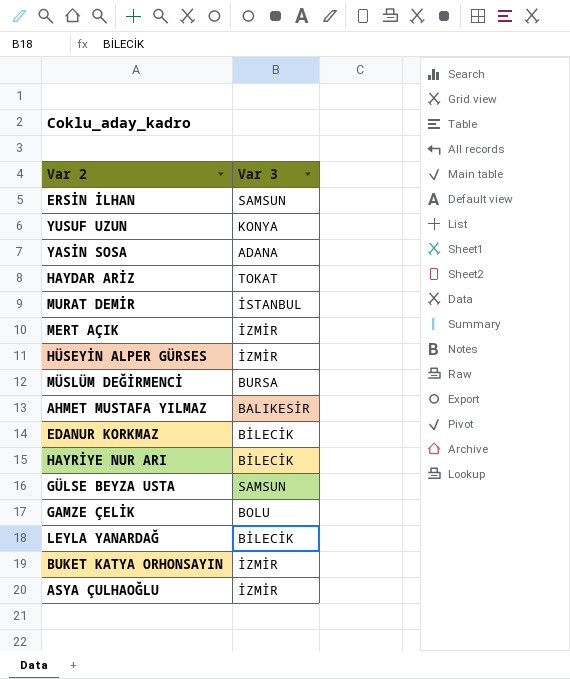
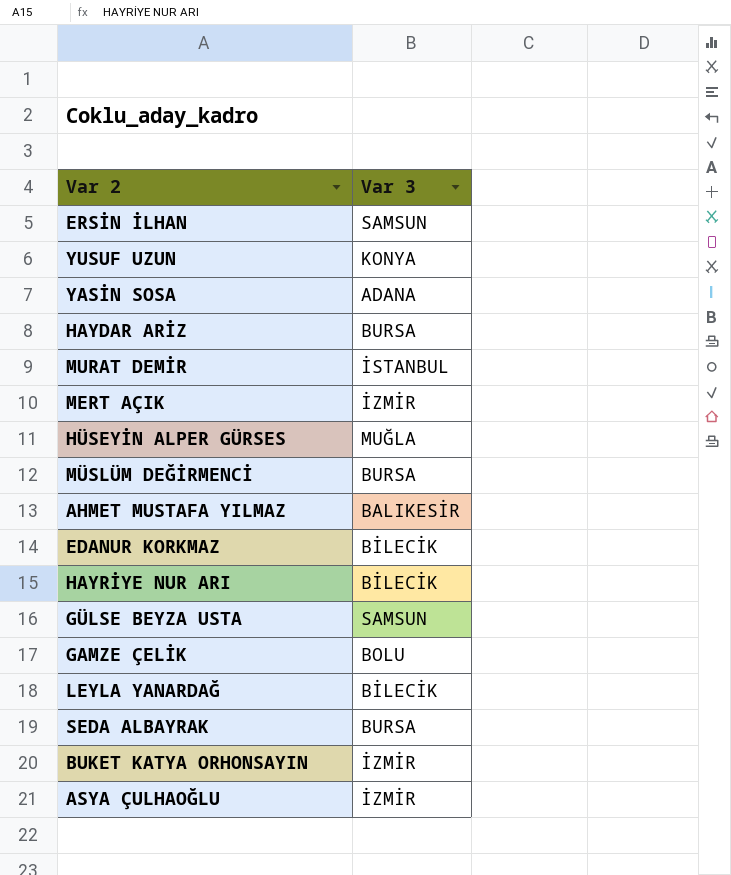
HAYDAR ARİZ | Var 3: TOKAT -> BURSA
HÜSEYİN ALPER GÜRSES | Var 3: İZMİR -> MUĞLA
row SEDA ALBAYRAK: none -> BURSA

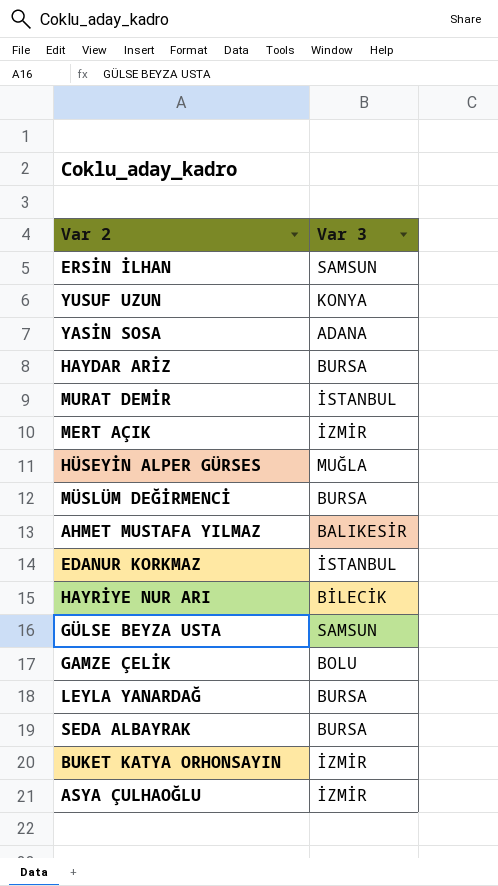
EDANUR KORKMAZ | Var 3: BİLECİK -> İSTANBUL
LEYLA YANARDAĞ | Var 3: BİLECİK -> BURSA

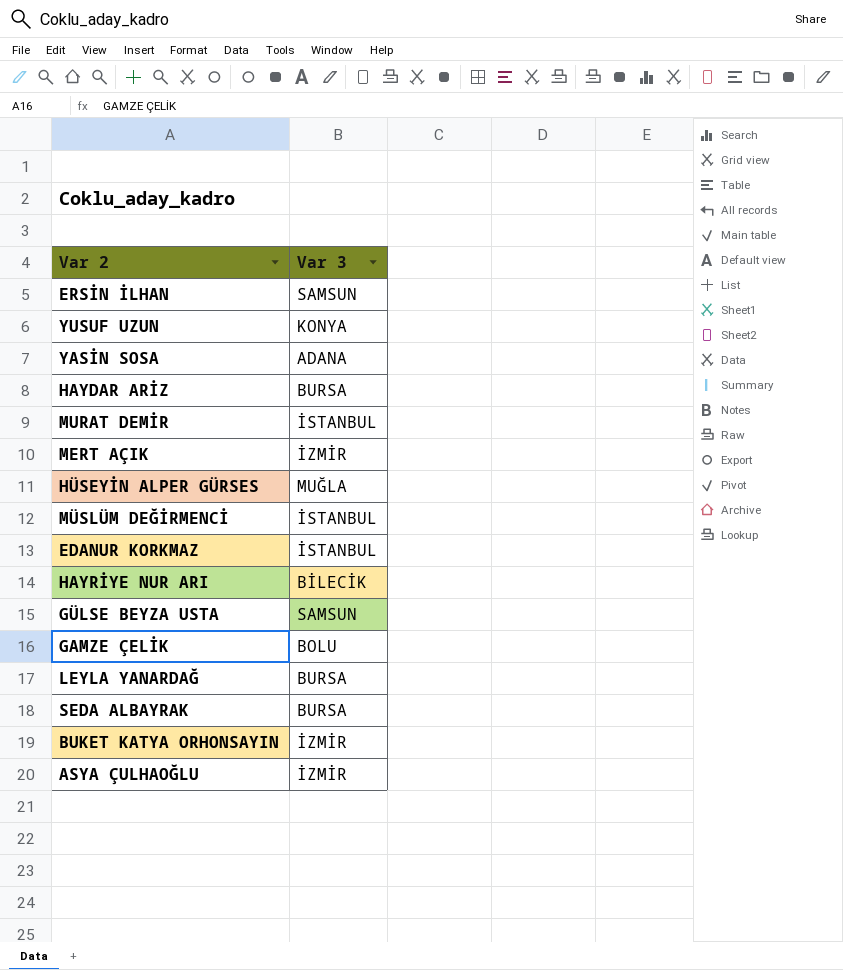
row AHMET MUSTAFA YILMAZ: BALIKESİR -> none
MÜSLÜM DEĞİRMENCİ | Var 3: BURSA -> İSTANBUL

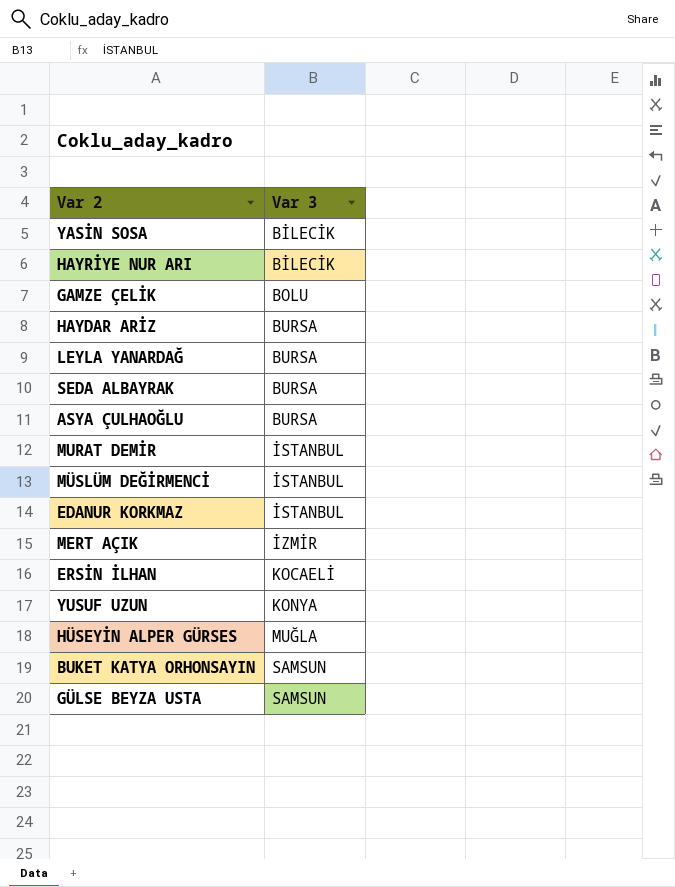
row order: none -> Var 3 ascending
YASİN SOSA | Var 3: ADANA -> BİLECİK
ASYA ÇULHAOĞLU | Var 3: İZMİR -> BURSA
ERSİN İLHAN | Var 3: SAMSUN -> KOCAELİ
BUKET KATYA ORHONSAYIN | Var 3: İZMİR -> SAMSUN

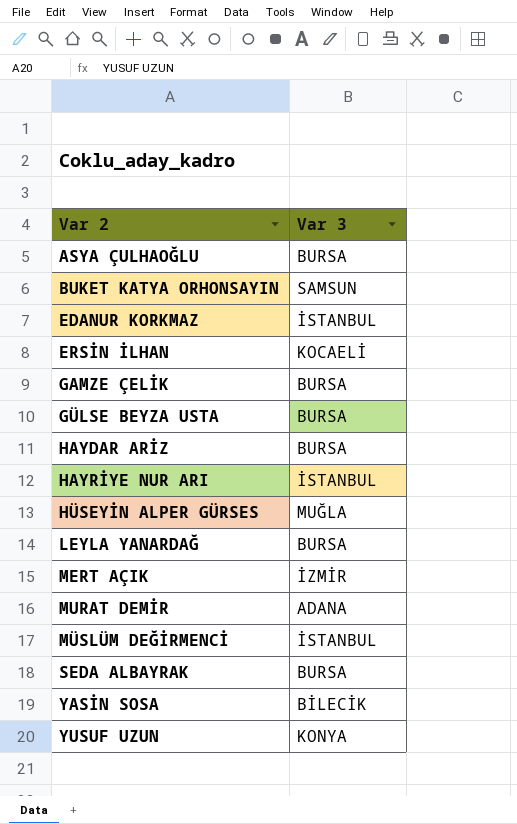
row order: Var 3 ascending -> Var 2 ascending
GAMZE ÇELİK | Var 3: BOLU -> BURSA
GÜLSE BEYZA USTA | Var 3: SAMSUN -> BURSA
HAYRİYE NUR ARI | Var 3: BİLECİK -> İSTANBUL
MURAT DEMİR | Var 3: İSTANBUL -> ADANA

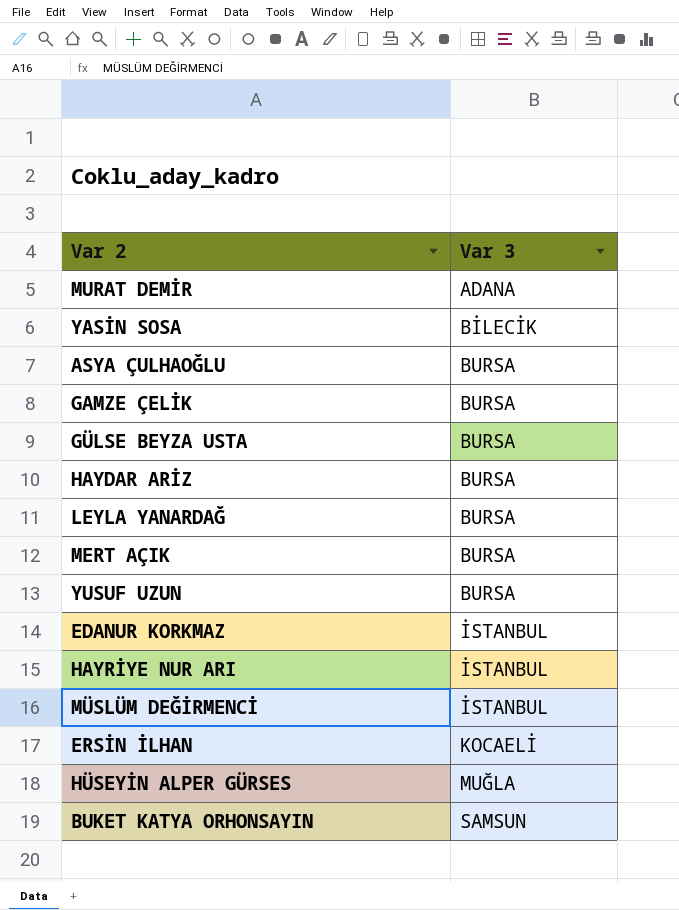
row order: Var 2 ascending -> Var 3 ascending
row SEDA ALBAYRAK: BURSA -> none
MERT AÇIK | Var 3: İZMİR -> BURSA
YUSUF UZUN | Var 3: KONYA -> BURSA

